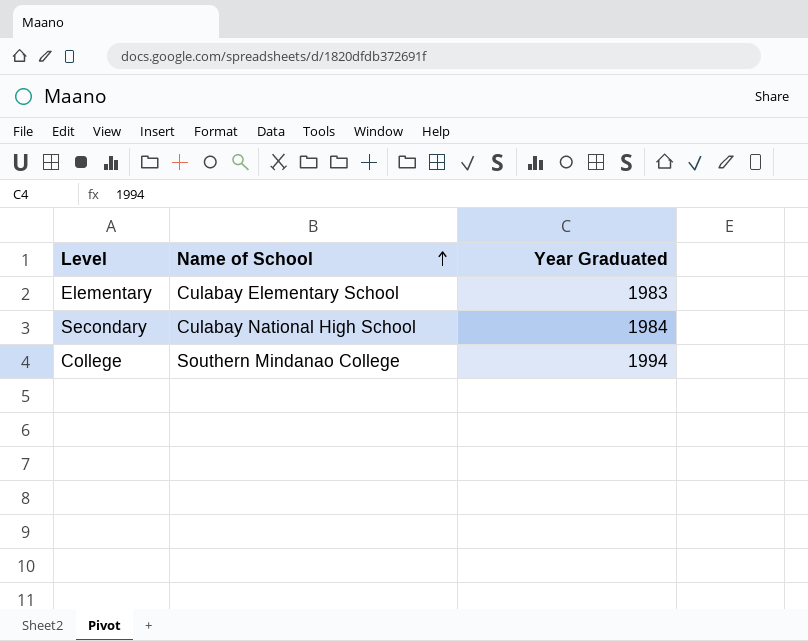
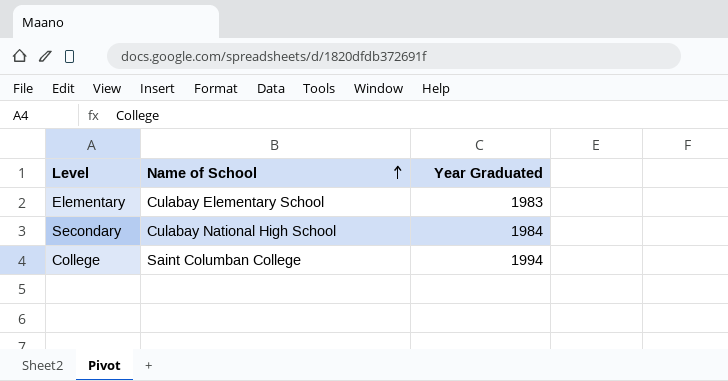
College | Name of School: Southern Mindanao College -> Saint Columban College

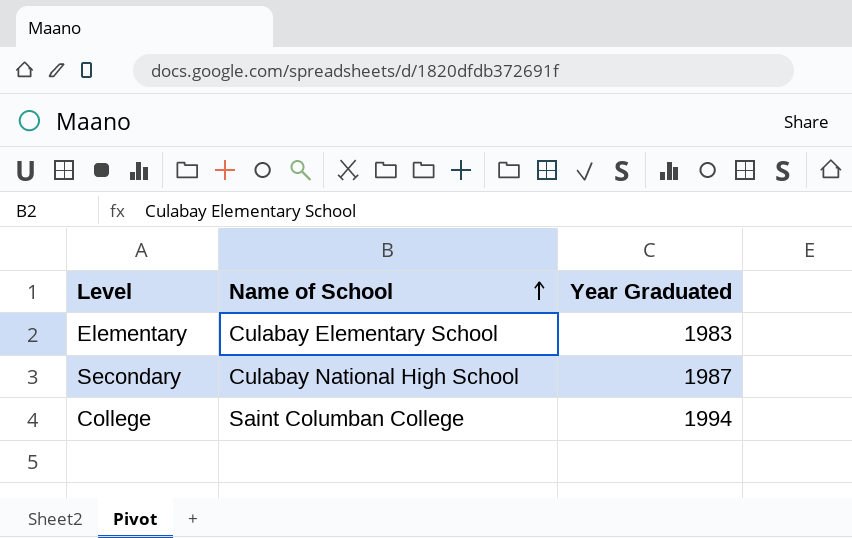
Secondary | Year Graduated: 1984 -> 1987

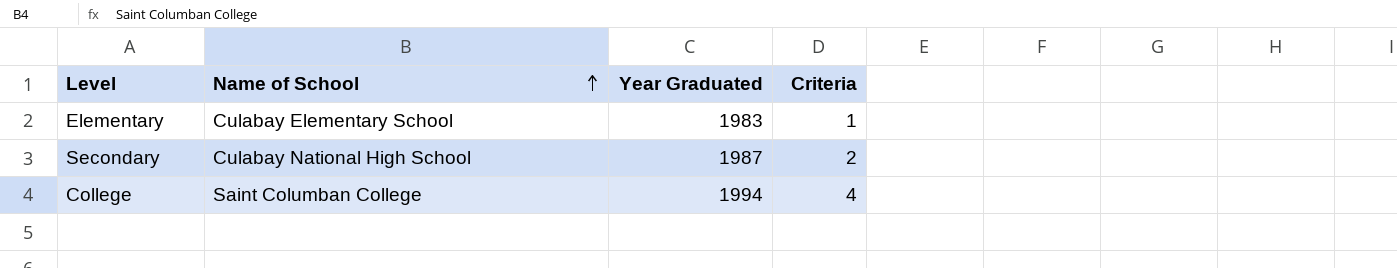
column Criteria | position: none -> 4

